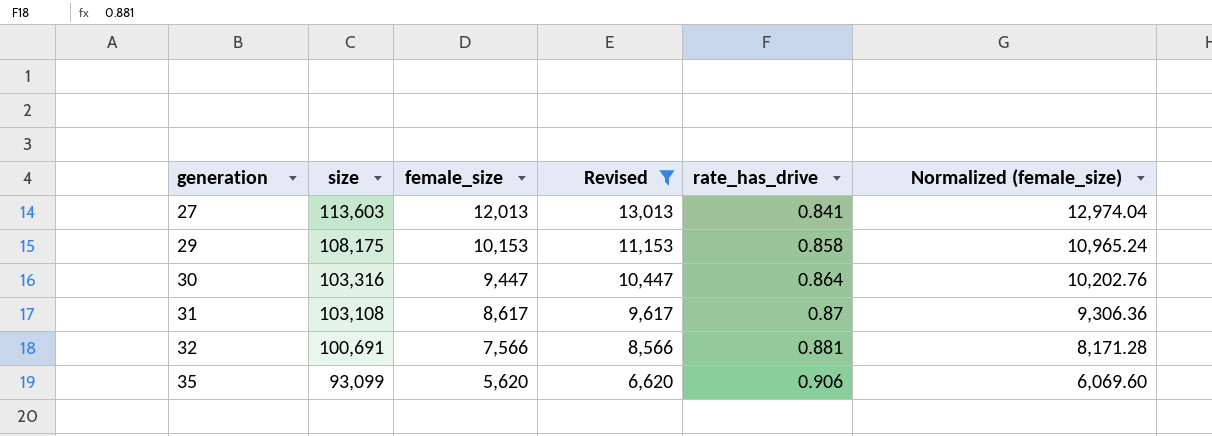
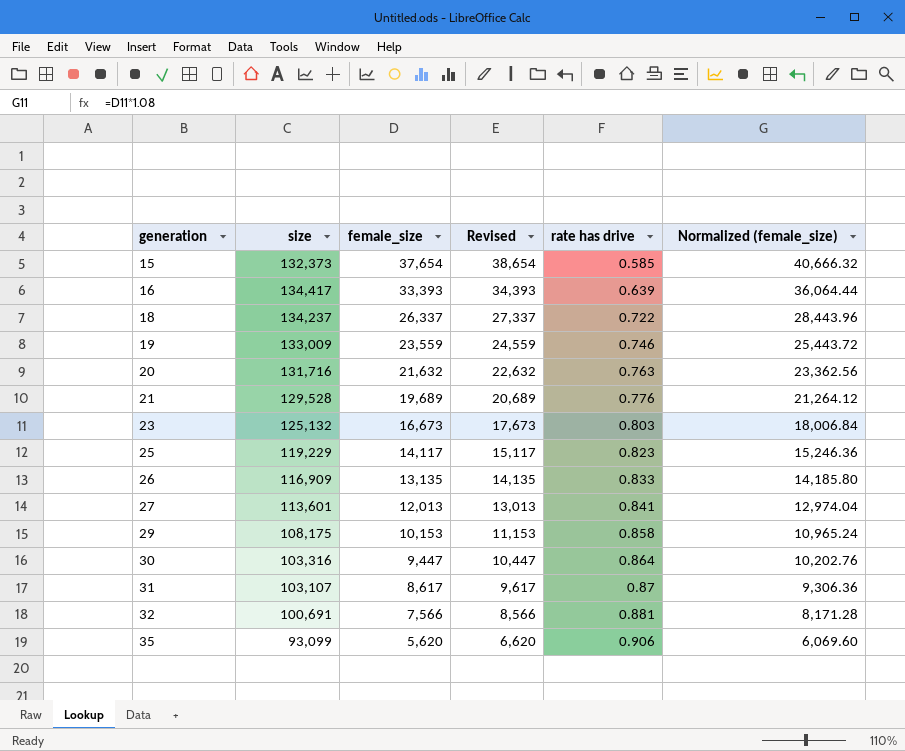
filter: Revised <= 13,013 -> none
column name: rate_has_drive -> rate has drive
27 | size: 113,603 -> 113,601
31 | size: 103,108 -> 103,107

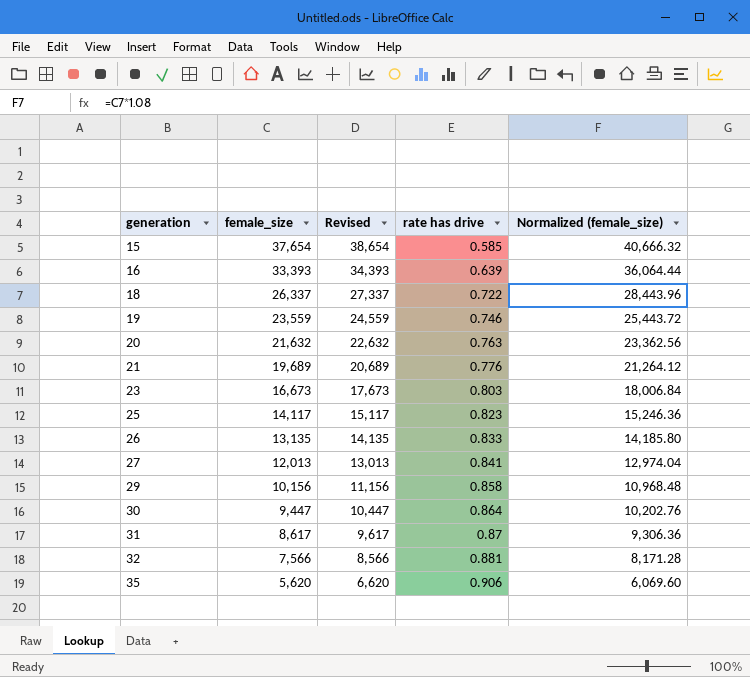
column size | position: 2 -> none
29 | female_size: 10,153 -> 10,156
29 | Revised: 11,153 -> 11,156
29 | Normalized (female_size): 10,965.24 -> 10,968.48

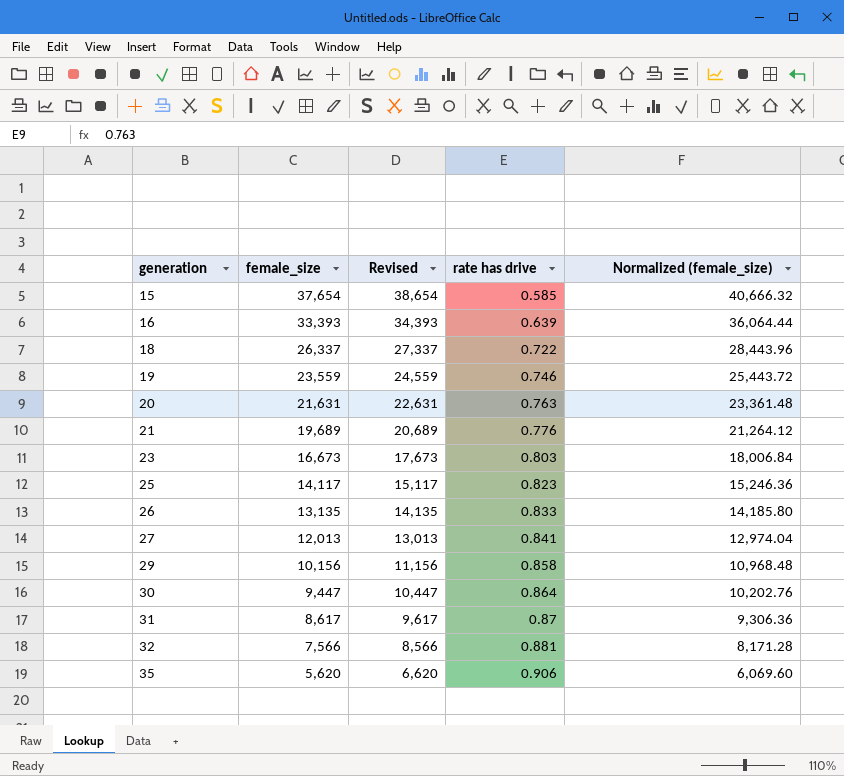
20 | female_size: 21,632 -> 21,631
20 | Revised: 22,632 -> 22,631
20 | Normalized (female_size): 23,362.56 -> 23,361.48

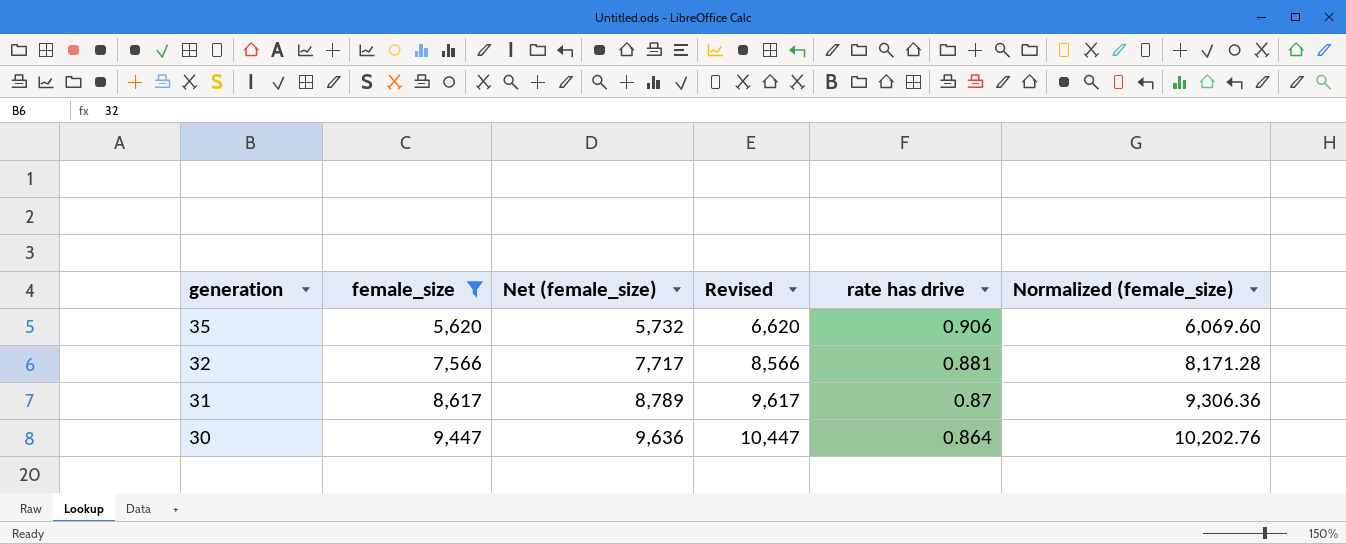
filter: none -> female_size <= 9,447
row order: generation ascending -> generation descending
column Net (female_size) | formula: none -> [female_size] * 1.02

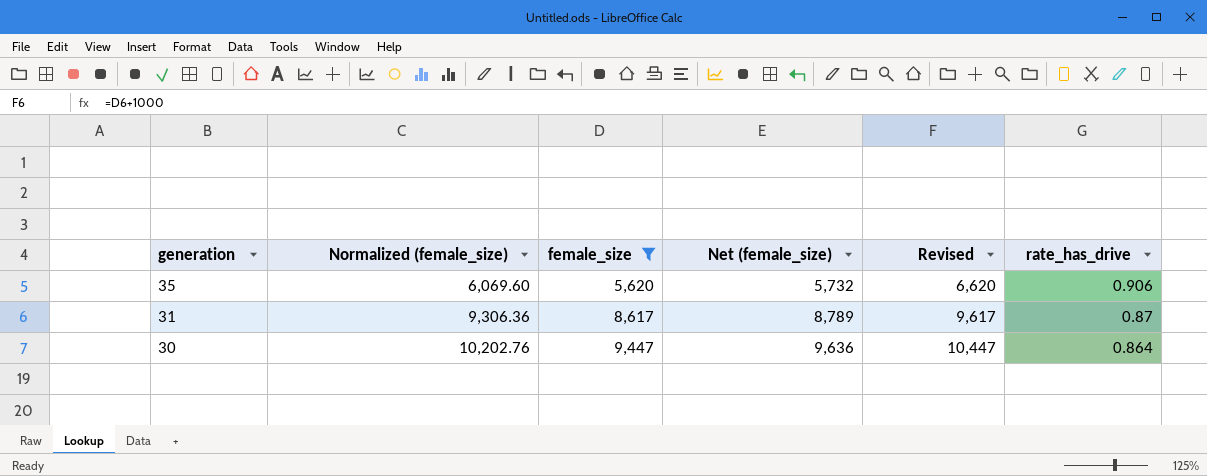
column Normalized (female_size) | position: 6 -> 2
column name: rate has drive -> rate_has_drive
row 32: 7,566 | 7,717 | 8,566 | 0.881 | 8,171.28 -> none

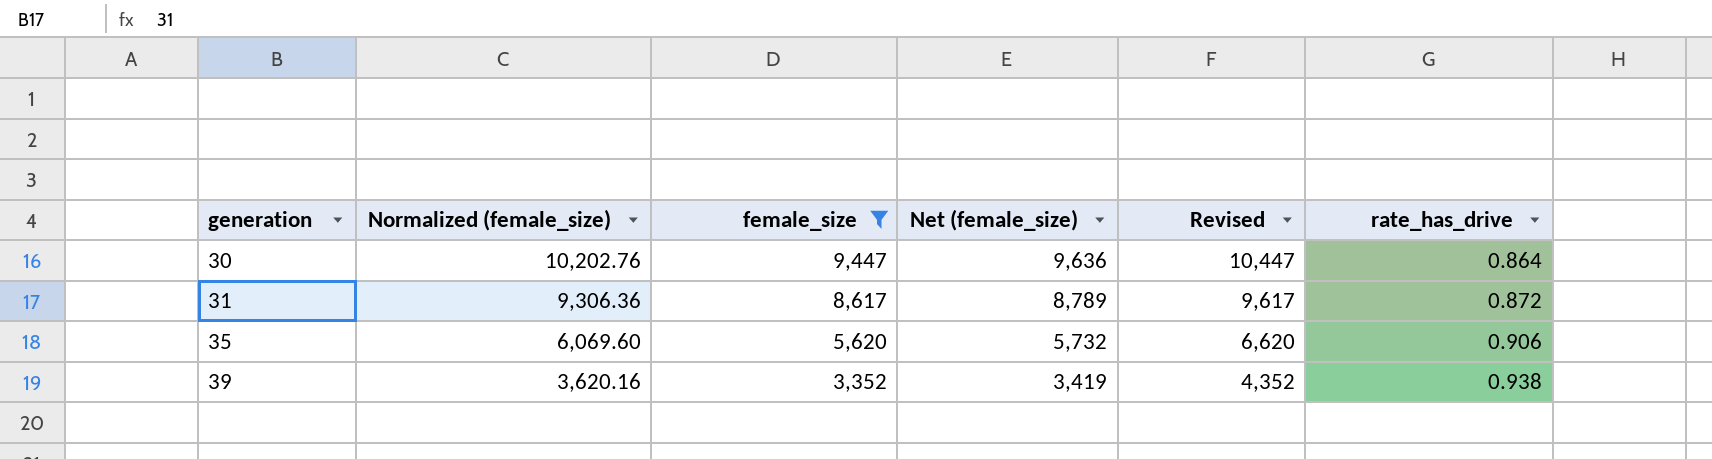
row order: generation descending -> generation ascending
31 | rate_has_drive: 0.87 -> 0.872
row 39: none -> 3,620.16 | 3,352 | 3,419 | 4,352 | 0.938

